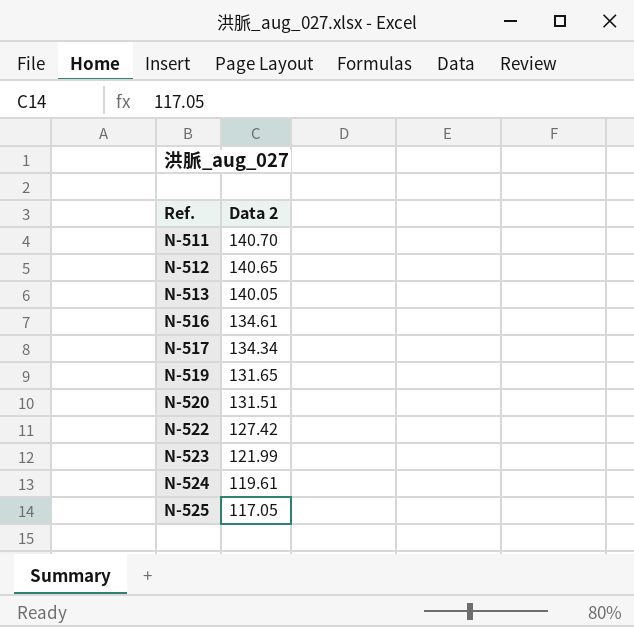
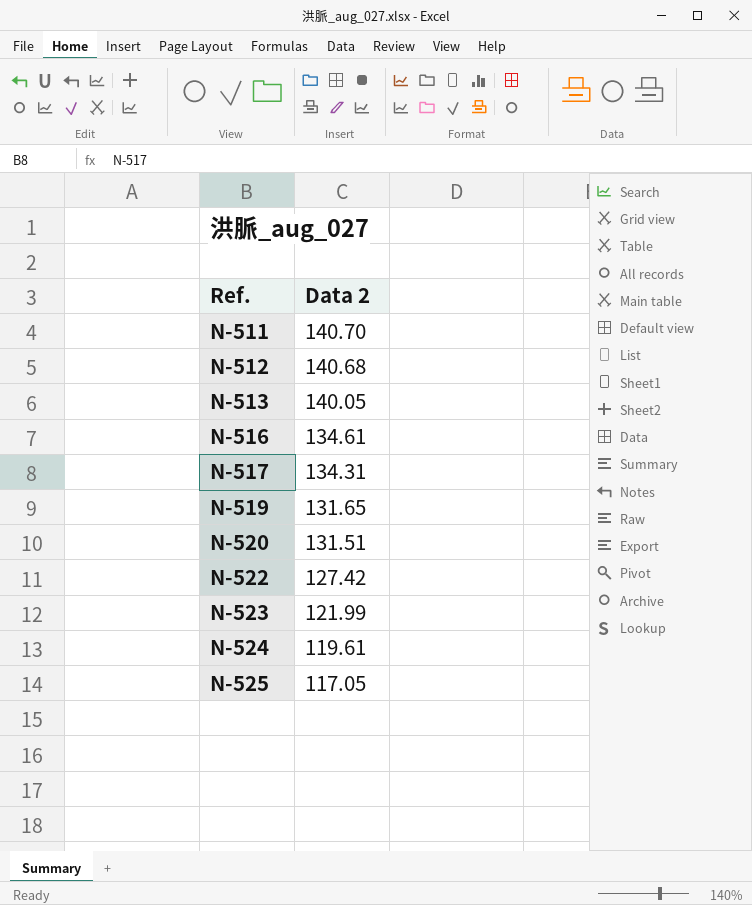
N-512 | Data 2: 140.65 -> 140.68
N-517 | Data 2: 134.34 -> 134.31

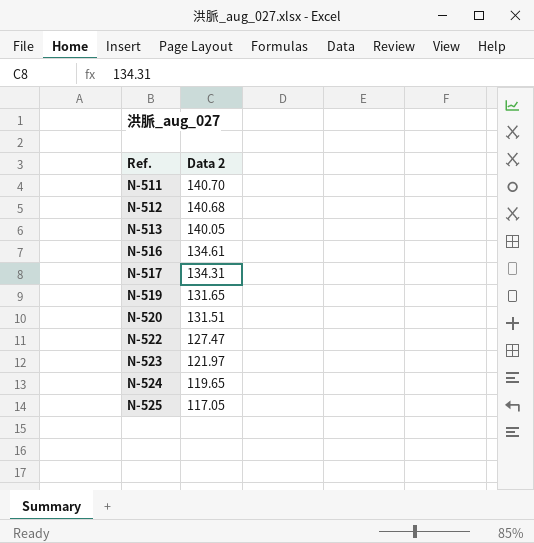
N-522 | Data 2: 127.42 -> 127.47
N-523 | Data 2: 121.99 -> 121.97
N-524 | Data 2: 119.61 -> 119.65

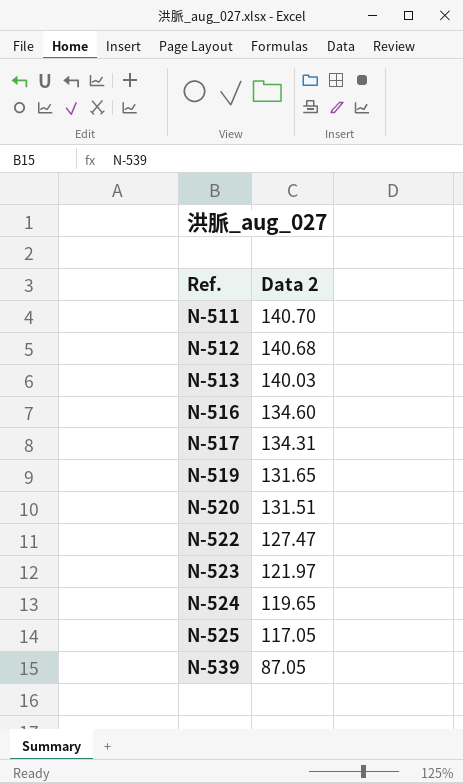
N-513 | Data 2: 140.05 -> 140.03
N-516 | Data 2: 134.61 -> 134.60
row N-539: none -> 87.05

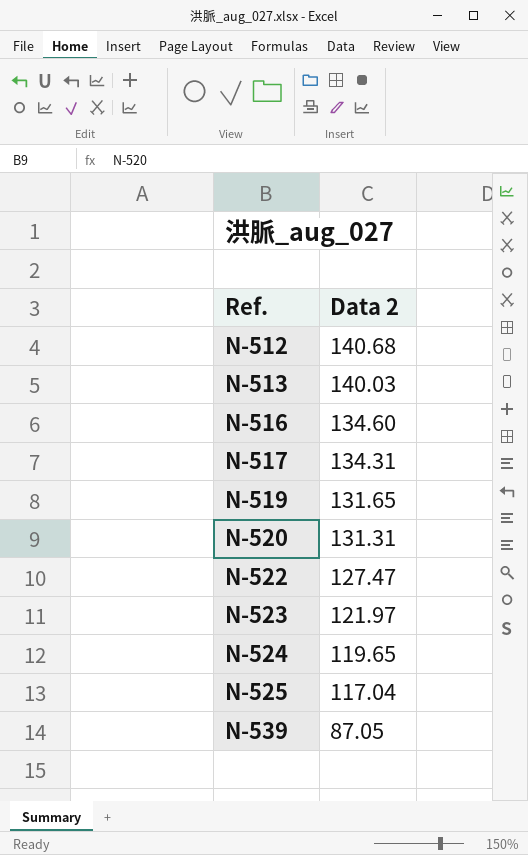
row N-511: 140.70 -> none
N-520 | Data 2: 131.51 -> 131.31
N-525 | Data 2: 117.05 -> 117.04

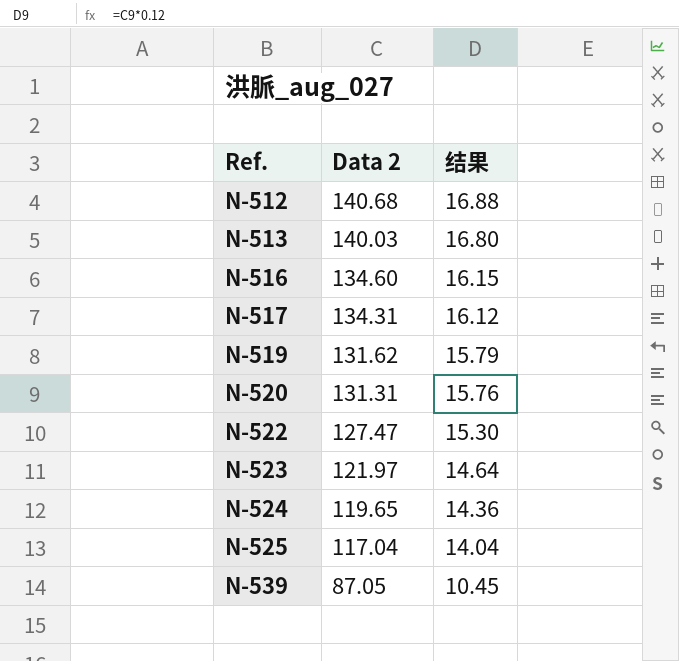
column 结果 | formula: none -> [Data 2] * 0.12
N-519 | Data 2: 131.65 -> 131.62

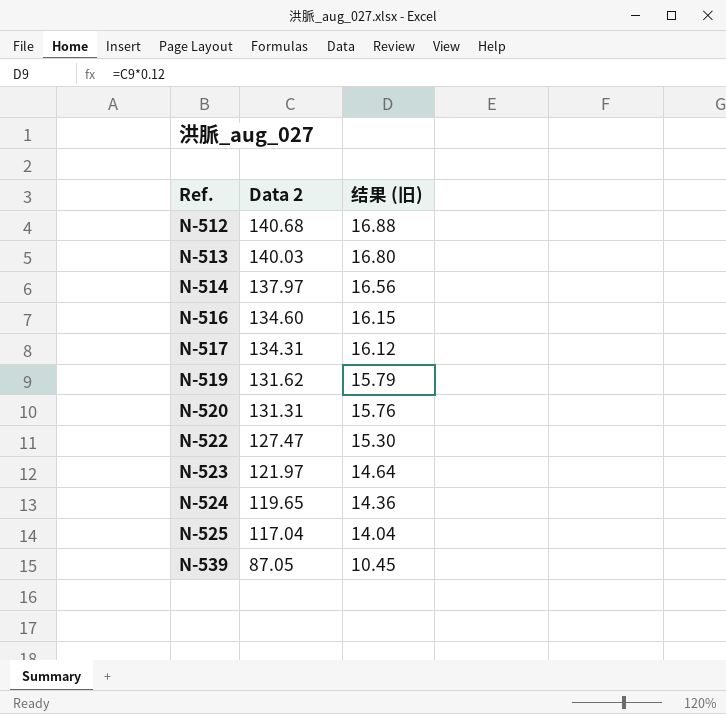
column name: 结果 -> 结果 (旧)
row N-514: none -> 137.97 | 16.56

